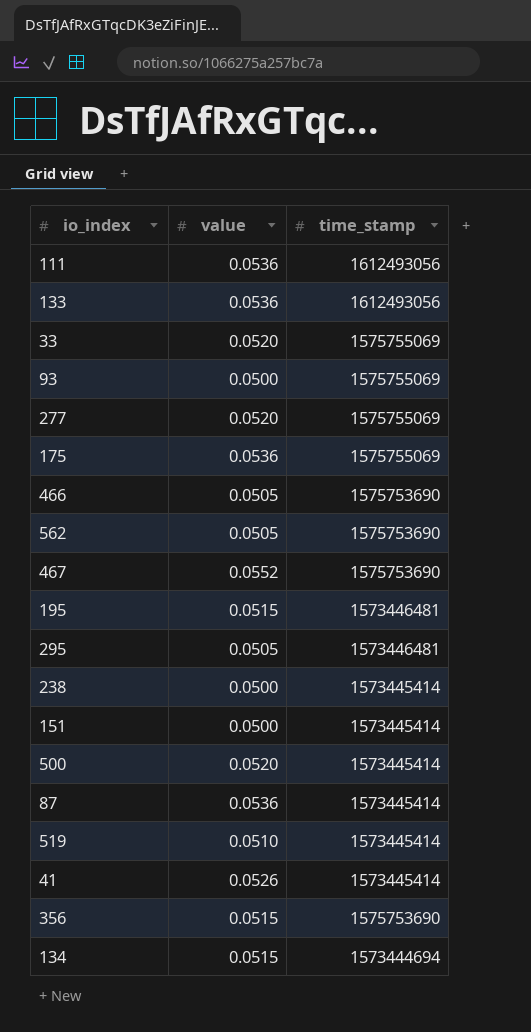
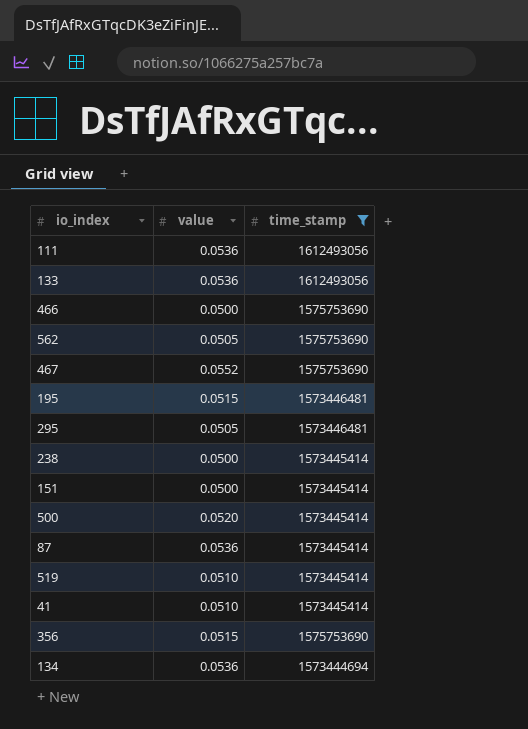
filter: none -> time_stamp != 1575755069
466 | value: 0.0505 -> 0.0500
41 | value: 0.0526 -> 0.0510
134 | value: 0.0515 -> 0.0536

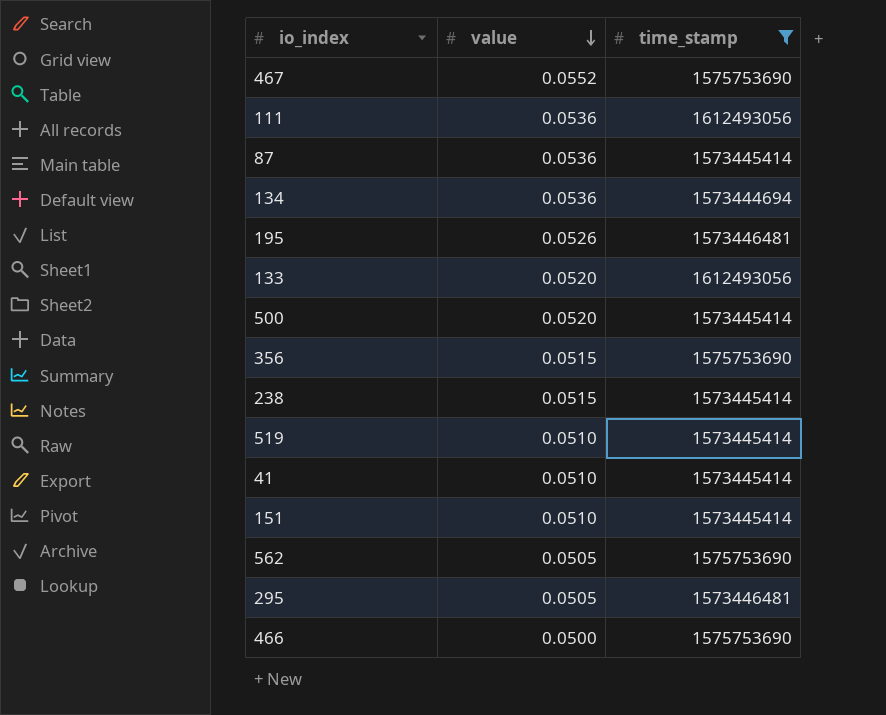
row order: none -> value descending
195 | value: 0.0515 -> 0.0526
133 | value: 0.0536 -> 0.0520
238 | value: 0.0500 -> 0.0515
151 | value: 0.0500 -> 0.0510

